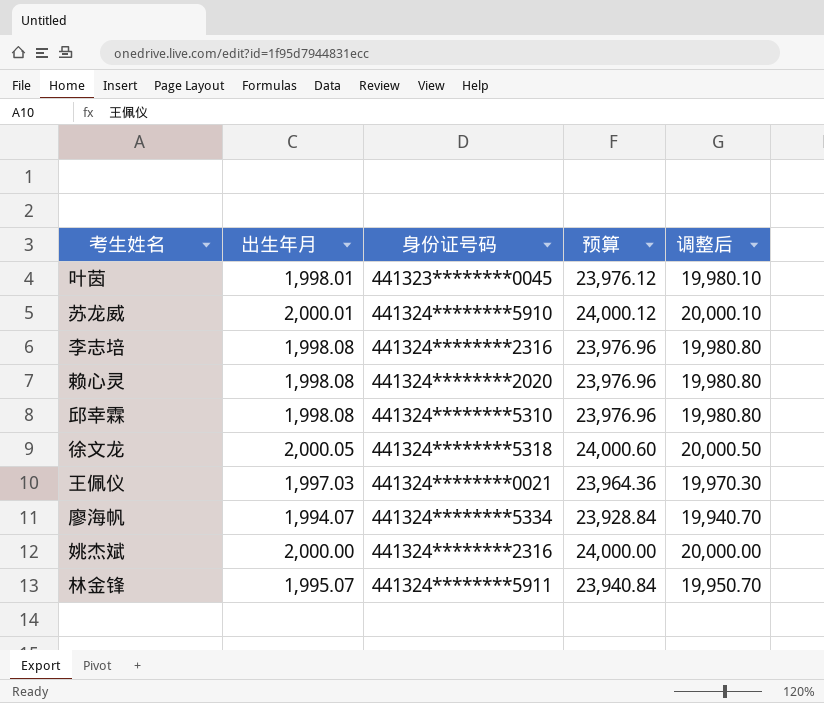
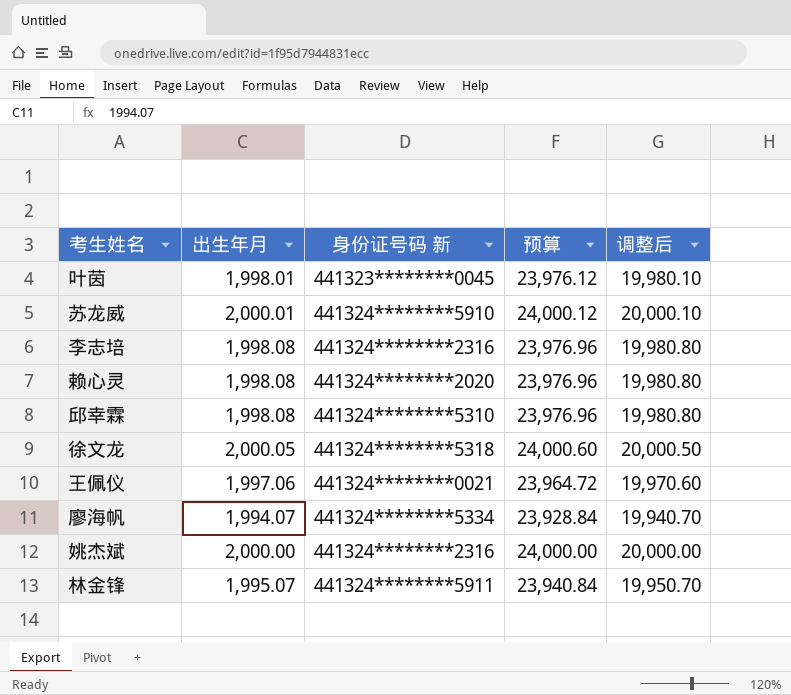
column name: 身份证号码 -> 身份证号码 新
王佩仪 | 出生年月: 1,997.03 -> 1,997.06
王佩仪 | 预算: 23,964.36 -> 23,964.72
王佩仪 | 调整后: 19,970.30 -> 19,970.60

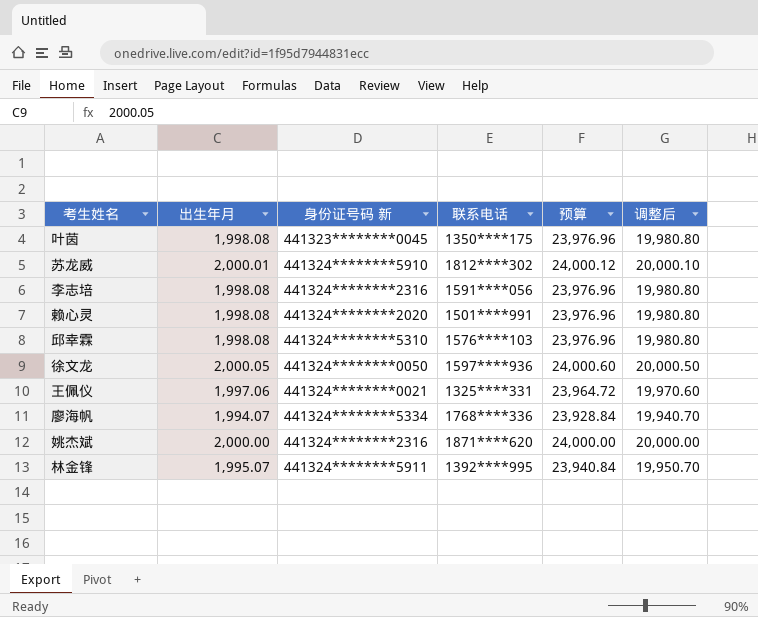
column 联系电话 | position: none -> 4
叶茵 | 出生年月: 1,998.01 -> 1,998.08
叶茵 | 预算: 23,976.12 -> 23,976.96
叶茵 | 调整后: 19,980.10 -> 19,980.80
徐文龙 | 身份证号码 新: 441324********5318 -> 441324********0050

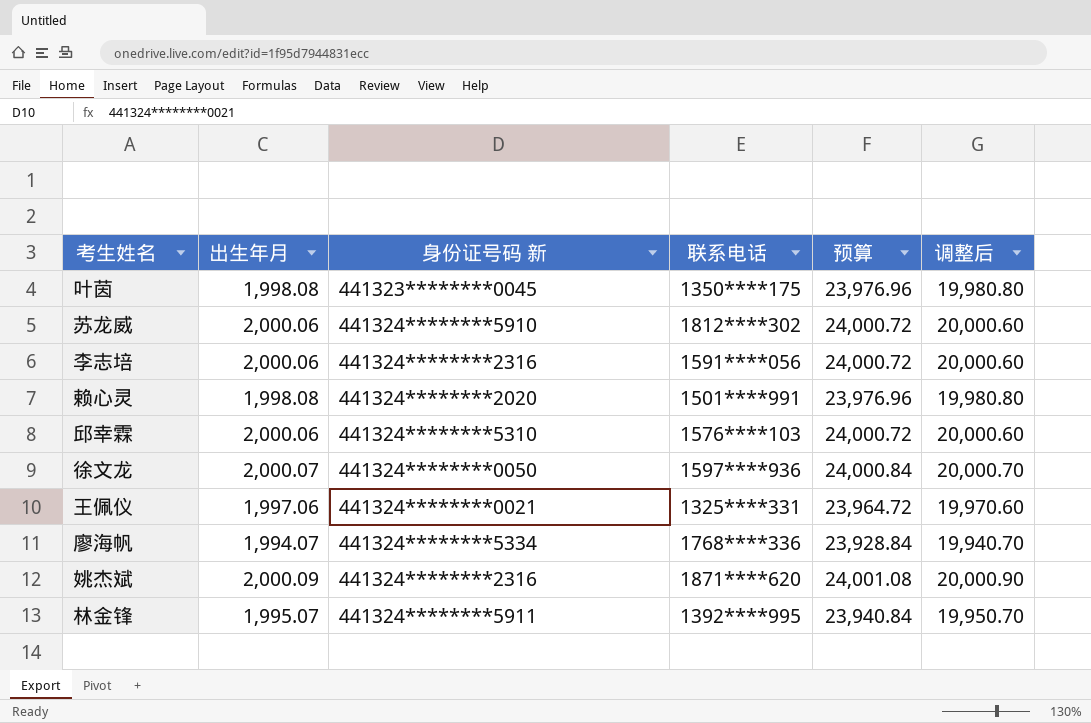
苏龙威 | 出生年月: 2,000.01 -> 2,000.06
苏龙威 | 预算: 24,000.12 -> 24,000.72
苏龙威 | 调整后: 20,000.10 -> 20,000.60
李志培 | 出生年月: 1,998.08 -> 2,000.06
李志培 | 预算: 23,976.96 -> 24,000.72
李志培 | 调整后: 19,980.80 -> 20,000.60
邱幸霖 | 出生年月: 1,998.08 -> 2,000.06
邱幸霖 | 预算: 23,976.96 -> 24,000.72
邱幸霖 | 调整后: 19,980.80 -> 20,000.60
徐文龙 | 出生年月: 2,000.05 -> 2,000.07
徐文龙 | 预算: 24,000.60 -> 24,000.84
徐文龙 | 调整后: 20,000.50 -> 20,000.70
姚杰斌 | 出生年月: 2,000.00 -> 2,000.09
姚杰斌 | 预算: 24,000.00 -> 24,001.08
姚杰斌 | 调整后: 20,000.00 -> 20,000.90

